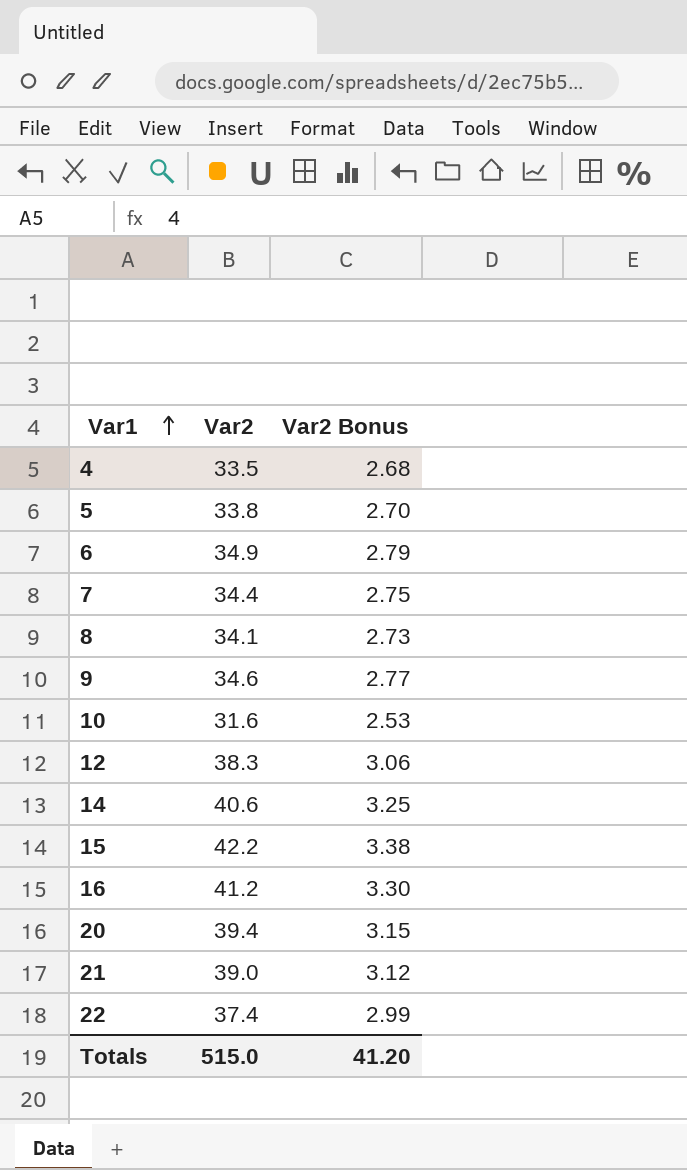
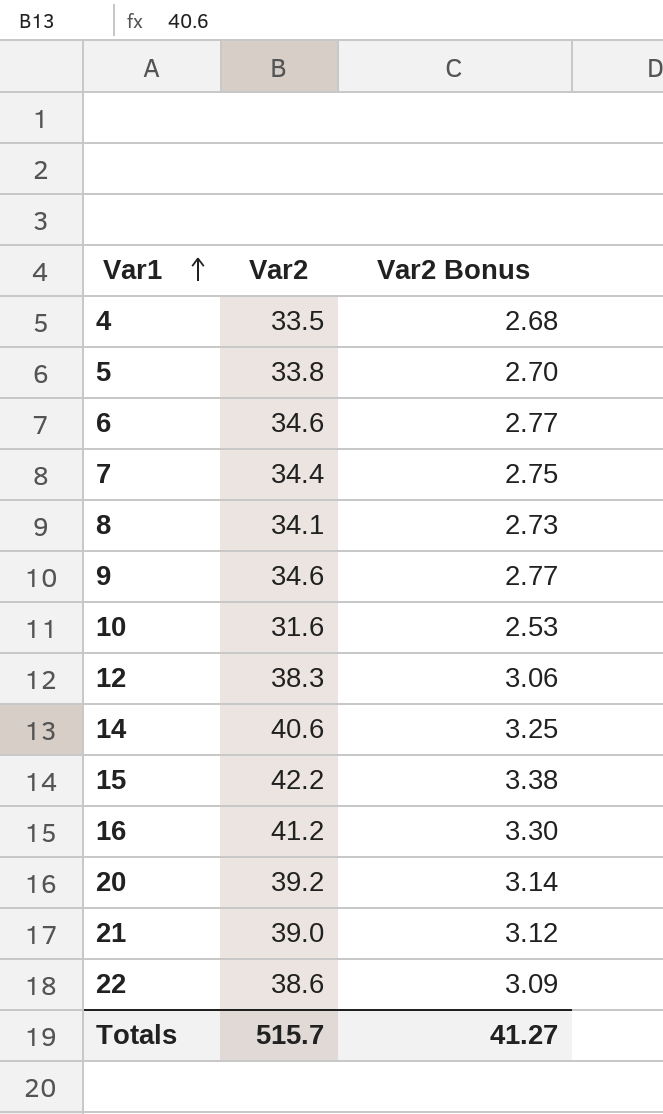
6 | Var2: 34.9 -> 34.6
6 | Var2 Bonus: 2.79 -> 2.77
20 | Var2: 39.4 -> 39.2
20 | Var2 Bonus: 3.15 -> 3.14
22 | Var2: 37.4 -> 38.6
22 | Var2 Bonus: 2.99 -> 3.09
Totals | Var2: 515.0 -> 515.7
Totals | Var2 Bonus: 41.20 -> 41.27

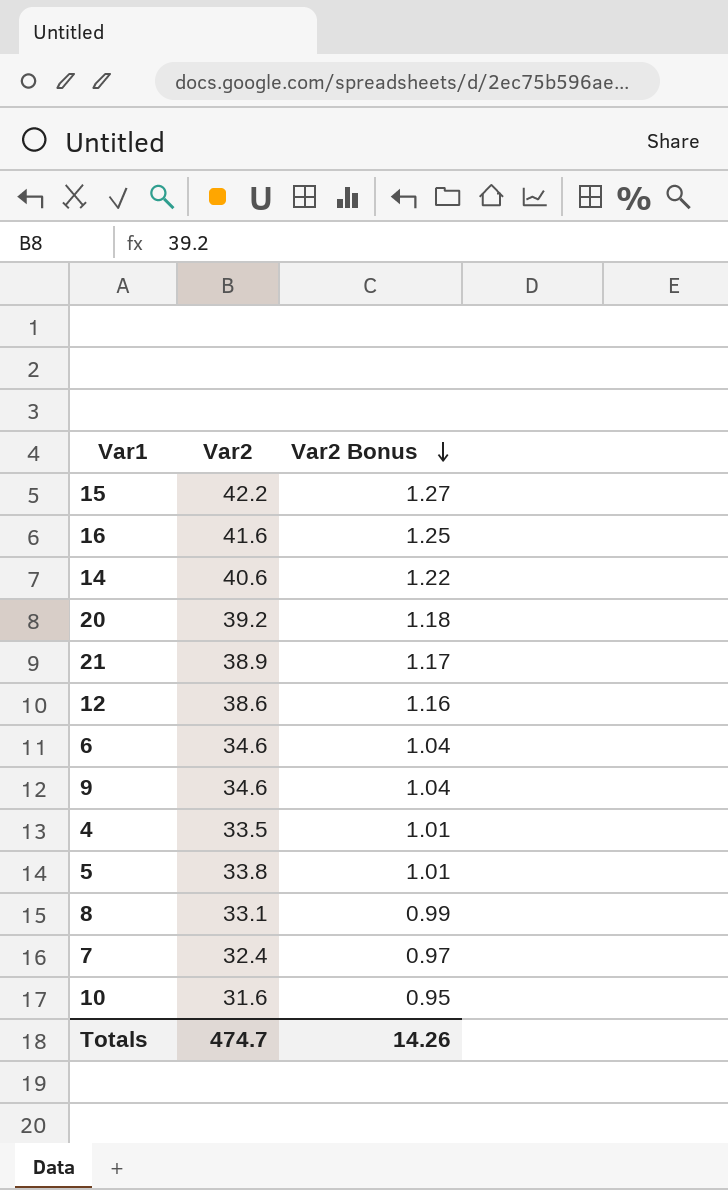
row order: Var1 ascending -> Var2 Bonus descending
column Var2 Bonus | formula: [Var2] * 0.08 -> [Var2] * 0.03
row 22: 38.6 | 3.09 -> none
16 | Var2: 41.2 -> 41.6
21 | Var2: 39.0 -> 38.9
12 | Var2: 38.3 -> 38.6
8 | Var2: 34.1 -> 33.1
7 | Var2: 34.4 -> 32.4
Totals | Var2: 515.7 -> 474.7
Totals | Var2 Bonus: 41.27 -> 14.26

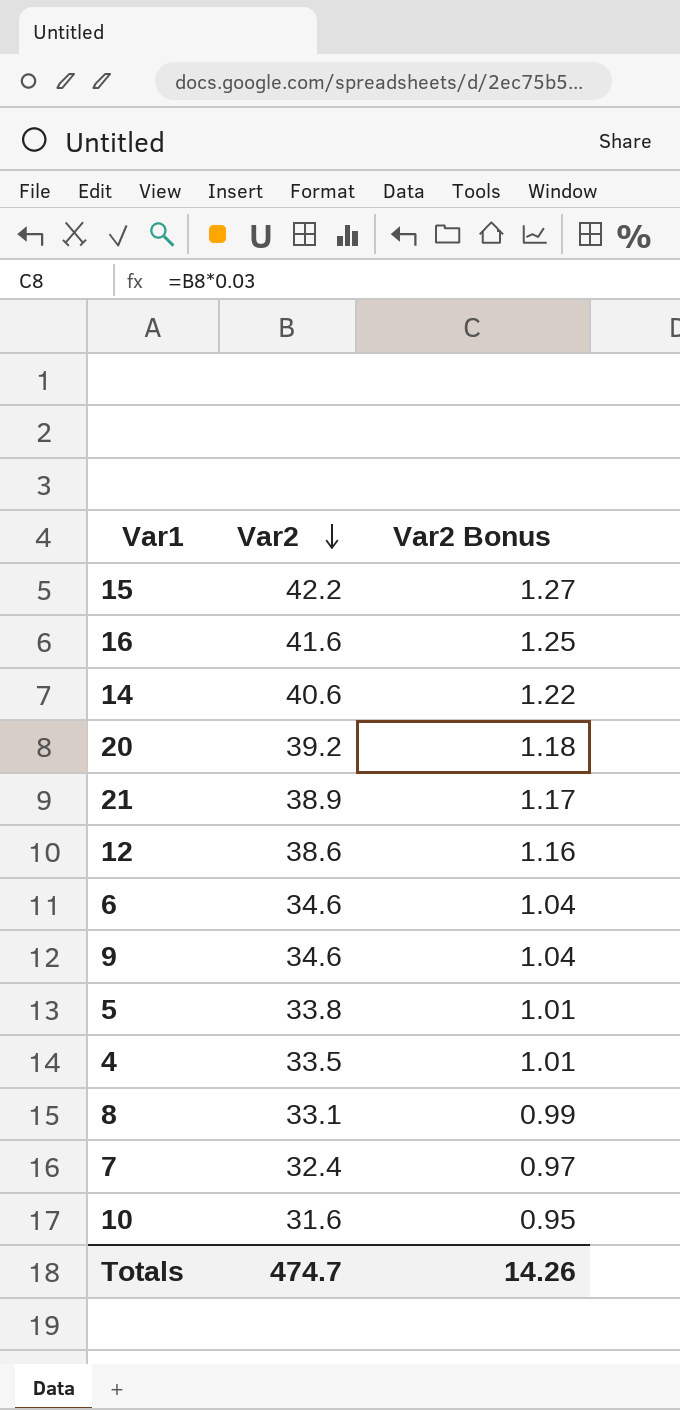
row order: Var2 Bonus descending -> Var2 descending

